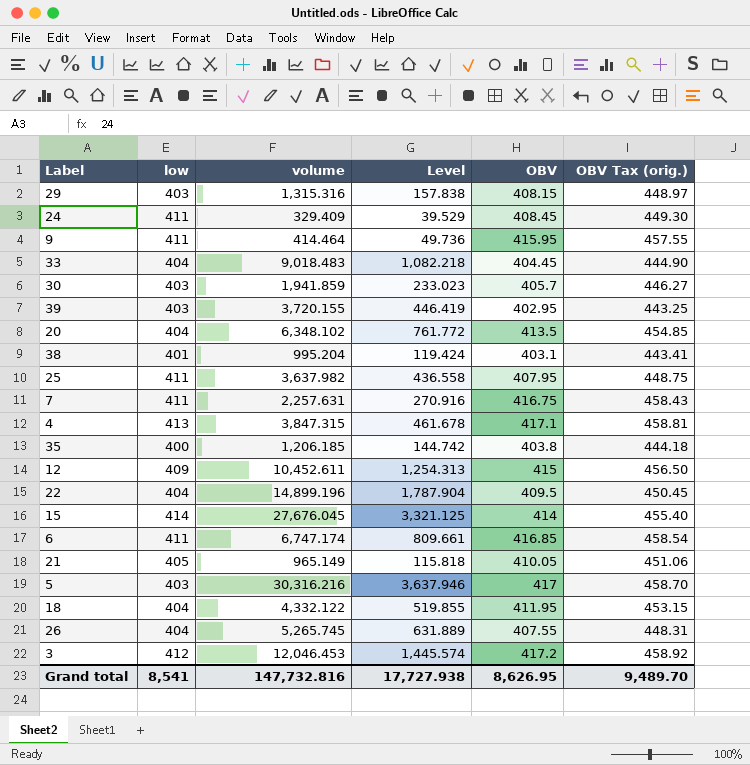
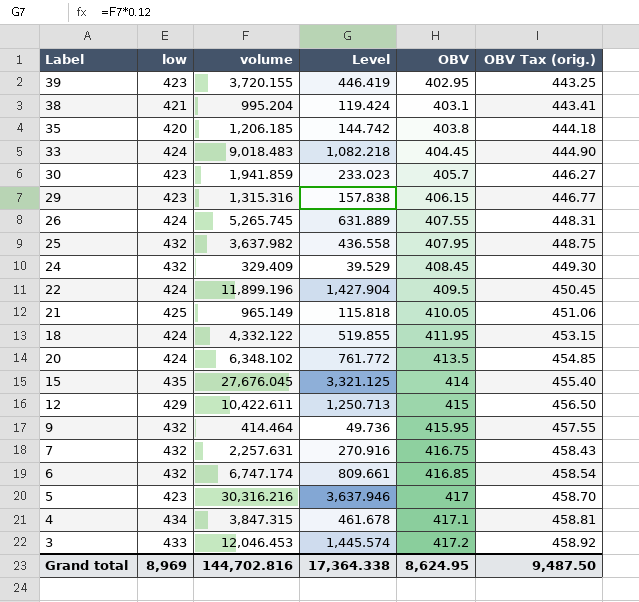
row order: none -> OBV ascending
39 | low: 403 -> 423
38 | low: 401 -> 421
35 | low: 400 -> 420
33 | low: 404 -> 424
30 | low: 403 -> 423
29 | low: 403 -> 423
29 | OBV: 408.15 -> 406.15
29 | OBV Tax (orig.): 448.97 -> 446.77
26 | low: 404 -> 424
25 | low: 411 -> 432
24 | low: 411 -> 432
22 | low: 404 -> 424
22 | volume: 14,899.196 -> 11,899.196
22 | Level: 1,787.904 -> 1,427.904
21 | low: 405 -> 425
18 | low: 404 -> 424
20 | low: 404 -> 424
15 | low: 414 -> 435
12 | low: 409 -> 429
12 | volume: 10,452.611 -> 10,422.611
12 | Level: 1,254.313 -> 1,250.713
9 | low: 411 -> 432
7 | low: 411 -> 432
6 | low: 411 -> 432
5 | low: 403 -> 423
4 | low: 413 -> 434
3 | low: 412 -> 433
Grand total | low: 8,541 -> 8,969
Grand total | volume: 147,732.816 -> 144,702.816
Grand total | Level: 17,727.938 -> 17,364.338
Grand total | OBV: 8,626.95 -> 8,624.95
Grand total | OBV Tax (orig.): 9,489.70 -> 9,487.50

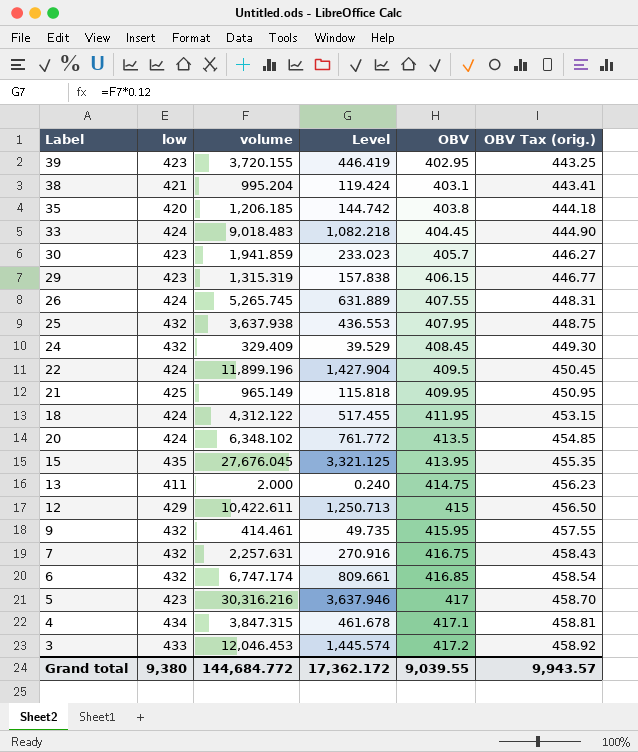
29 | volume: 1,315.316 -> 1,315.319
25 | volume: 3,637.982 -> 3,637.938
25 | Level: 436.558 -> 436.553
21 | OBV: 410.05 -> 409.95
21 | OBV Tax (orig.): 451.06 -> 450.95
18 | volume: 4,332.122 -> 4,312.122
18 | Level: 519.855 -> 517.455
15 | OBV: 414 -> 413.95
15 | OBV Tax (orig.): 455.40 -> 455.35
row 13: none -> 411 | 2.000 | 0.240 | 414.75 | 456.23
9 | volume: 414.464 -> 414.461
9 | Level: 49.736 -> 49.735
Grand total | low: 8,969 -> 9,380
Grand total | volume: 144,702.816 -> 144,684.772
Grand total | Level: 17,364.338 -> 17,362.172
Grand total | OBV: 8,624.95 -> 9,039.55
Grand total | OBV Tax (orig.): 9,487.50 -> 9,943.57

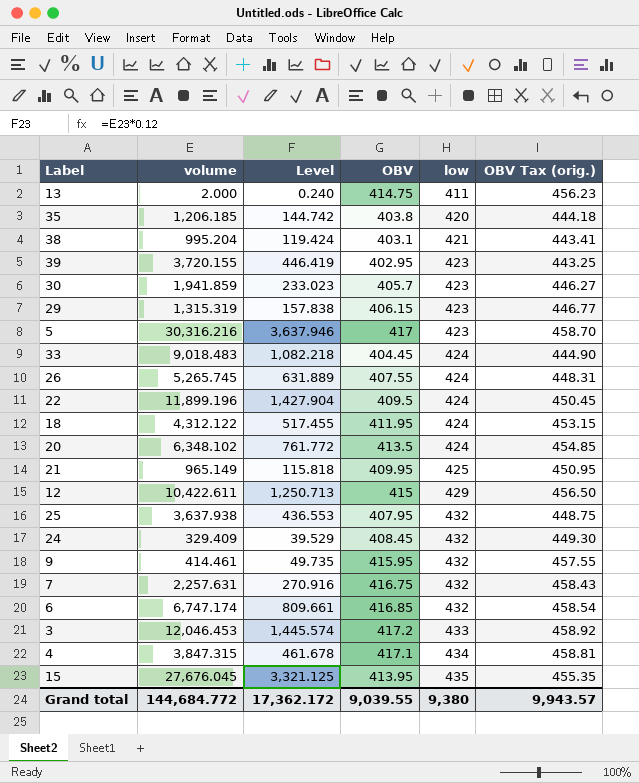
row order: OBV ascending -> low ascending
column low | position: 2 -> 5

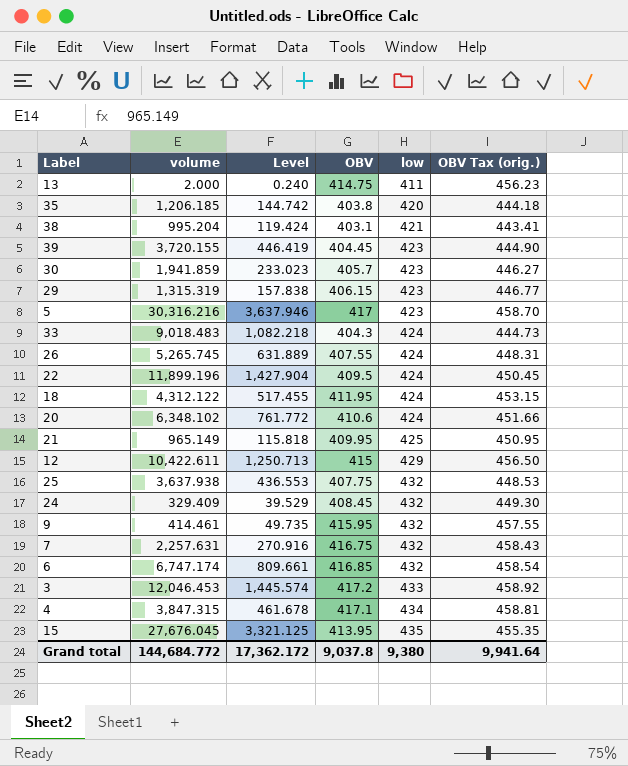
39 | OBV: 402.95 -> 404.45
39 | OBV Tax (orig.): 443.25 -> 444.90
33 | OBV: 404.45 -> 404.3
33 | OBV Tax (orig.): 444.90 -> 444.73
20 | OBV: 413.5 -> 410.6
20 | OBV Tax (orig.): 454.85 -> 451.66
25 | OBV: 407.95 -> 407.75
25 | OBV Tax (orig.): 448.75 -> 448.53
Grand total | OBV: 9,039.55 -> 9,037.8
Grand total | OBV Tax (orig.): 9,943.57 -> 9,941.64

